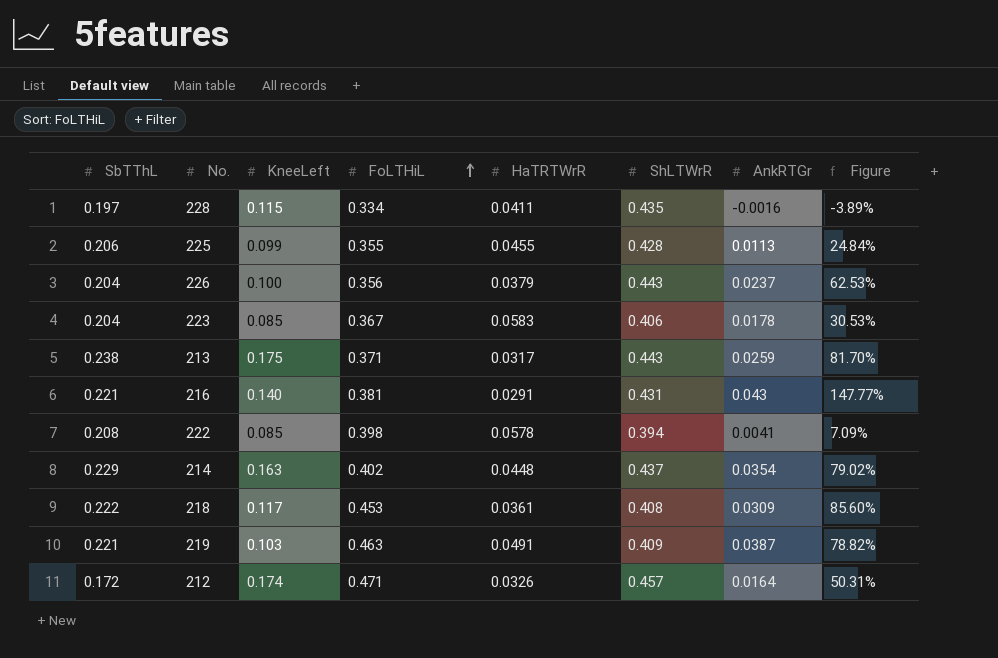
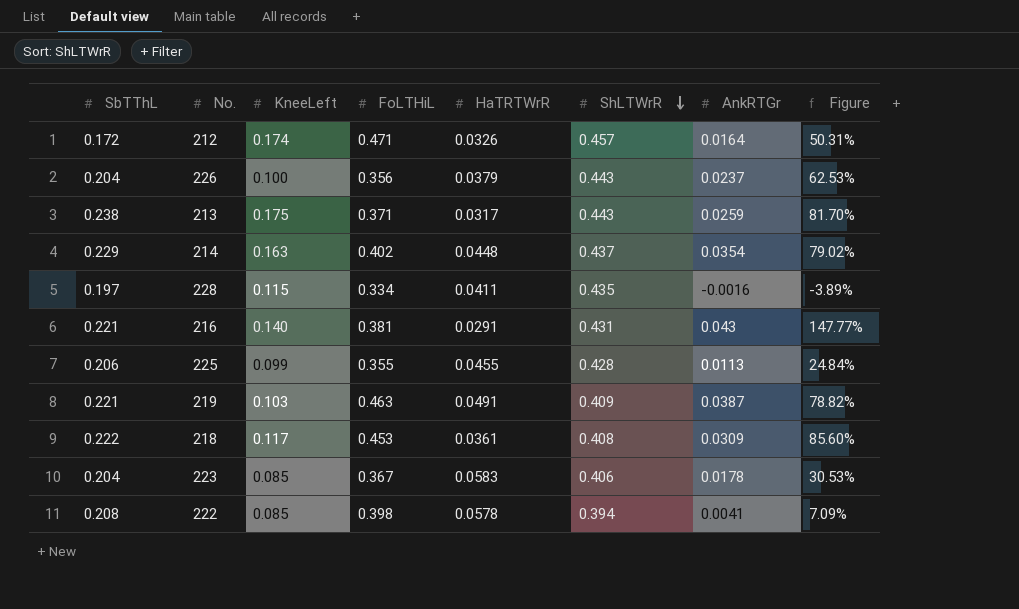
row order: FoLTHiL ascending -> ShLTWrR descending

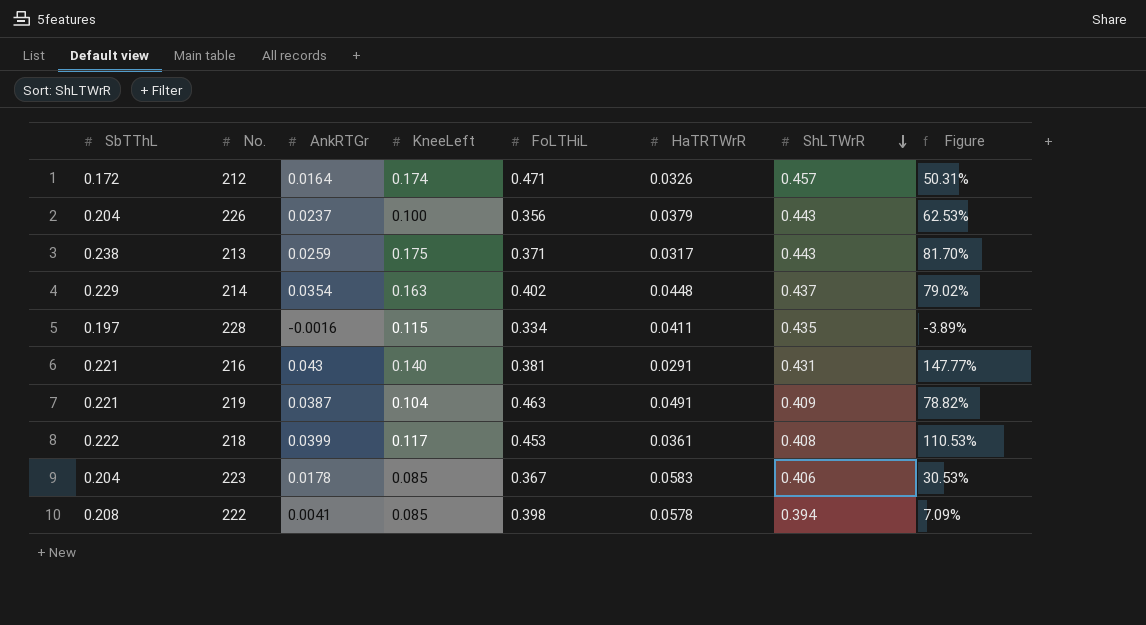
column AnkRTGr | position: 7 -> 3
row 225: 0.206 | 0.099 | 0.355 | 0.0455 | 0.428 | 0.0113 | 24.84% -> none
219 | KneeLeft: 0.103 -> 0.104
218 | AnkRTGr: 0.0309 -> 0.0399
218 | Figure: 85.60% -> 110.53%

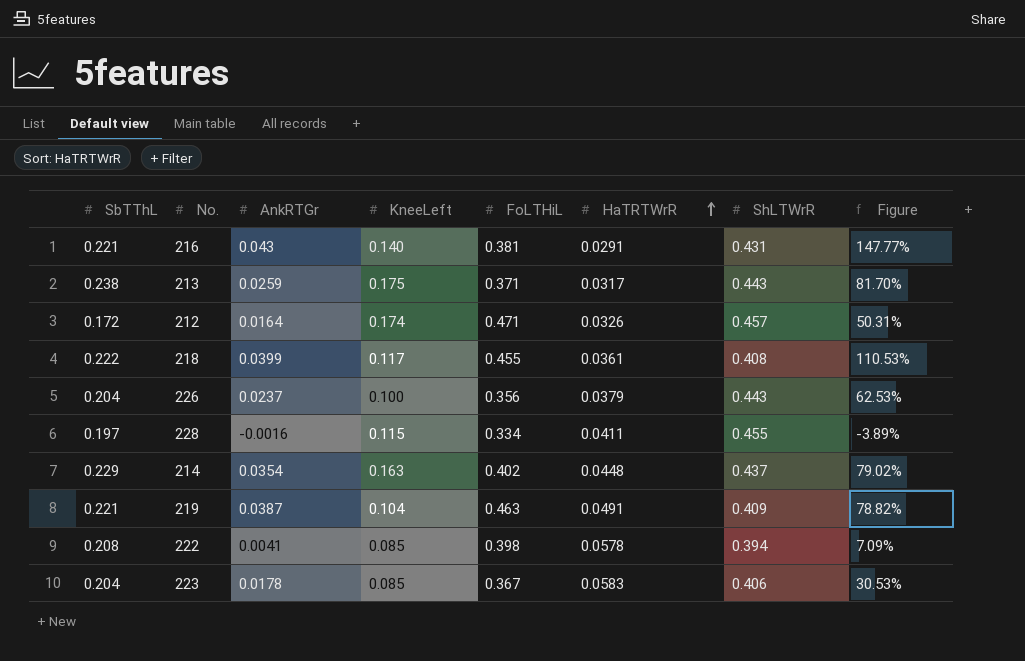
row order: ShLTWrR descending -> HaTRTWrR ascending
218 | FoLTHiL: 0.453 -> 0.455
228 | ShLTWrR: 0.435 -> 0.455

